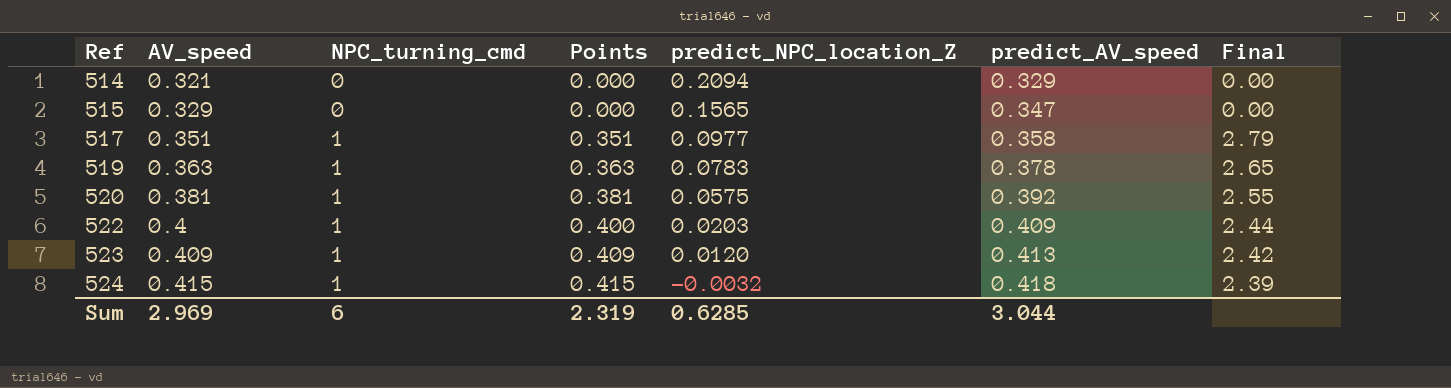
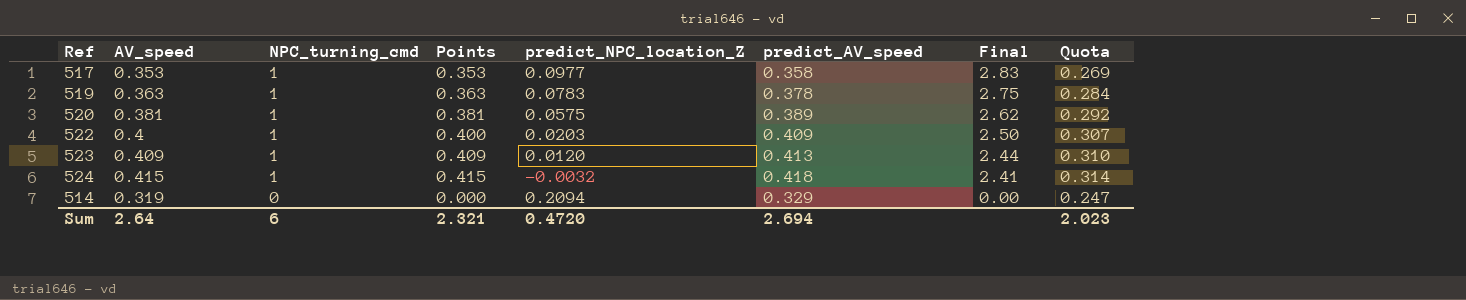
row order: Ref ascending -> NPC_turning_cmd descending
column Final | formula: [NPC_turning_cmd] / [predict_AV_speed] -> [NPC_turning_cmd] / [AV_speed]
column Quota | formula: none -> [predict_AV_speed] * 0.75
row 515: 0.329 | 0 | 0.000 | 0.1565 | 0.347 | 0.00 -> none
517 | AV_speed: 0.351 -> 0.353
517 | Points: 0.351 -> 0.353
520 | predict_AV_speed: 0.392 -> 0.389
514 | AV_speed: 0.321 -> 0.319
Sum | AV_speed: 2.969 -> 2.64
Sum | Points: 2.319 -> 2.321
Sum | predict_NPC_location_Z: 0.6285 -> 0.4720
Sum | predict_AV_speed: 3.044 -> 2.694

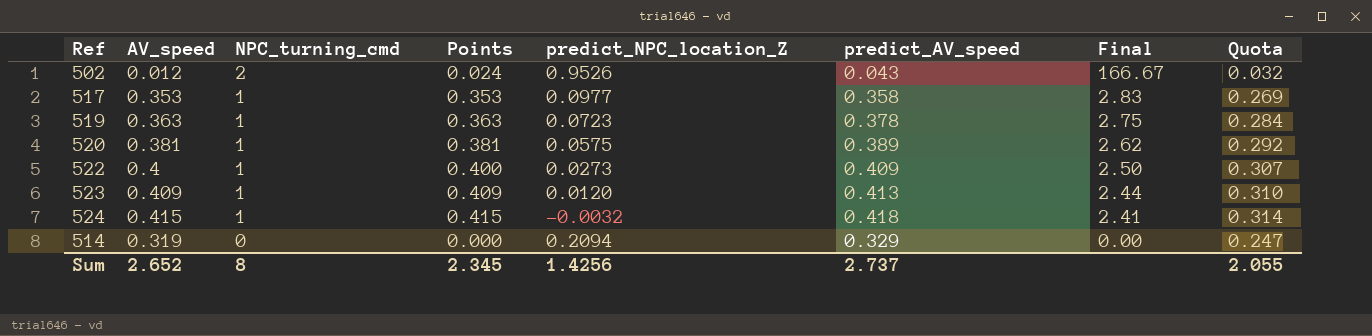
row 502: none -> 0.012 | 2 | 0.024 | 0.9526 | 0.043 | 166.67 | 0.032
519 | predict_NPC_location_Z: 0.0783 -> 0.0723
522 | predict_NPC_location_Z: 0.0203 -> 0.0273
Sum | AV_speed: 2.64 -> 2.652
Sum | NPC_turning_cmd: 6 -> 8
Sum | Points: 2.321 -> 2.345
Sum | predict_NPC_location_Z: 0.4720 -> 1.4256
Sum | predict_AV_speed: 2.694 -> 2.737
Sum | Quota: 2.023 -> 2.055

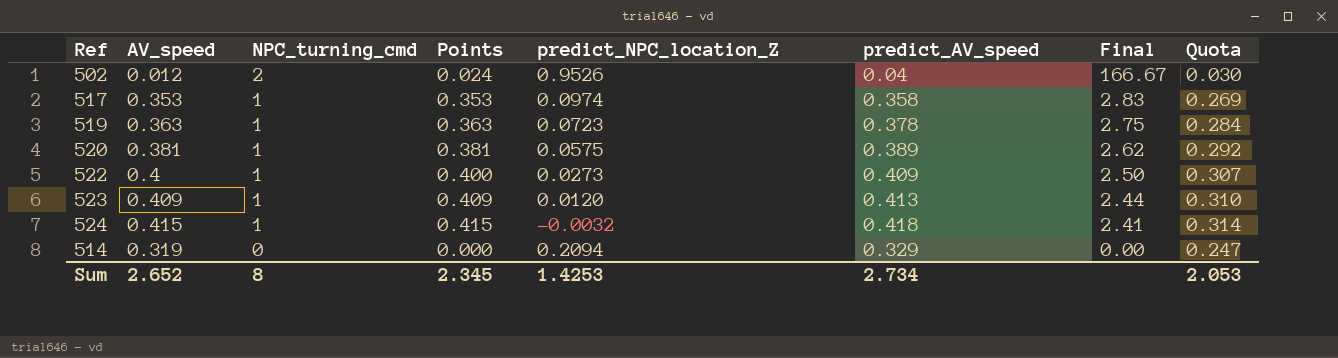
502 | predict_AV_speed: 0.043 -> 0.04
502 | Quota: 0.032 -> 0.030
517 | predict_NPC_location_Z: 0.0977 -> 0.0974
Sum | predict_NPC_location_Z: 1.4256 -> 1.4253
Sum | predict_AV_speed: 2.737 -> 2.734
Sum | Quota: 2.055 -> 2.053

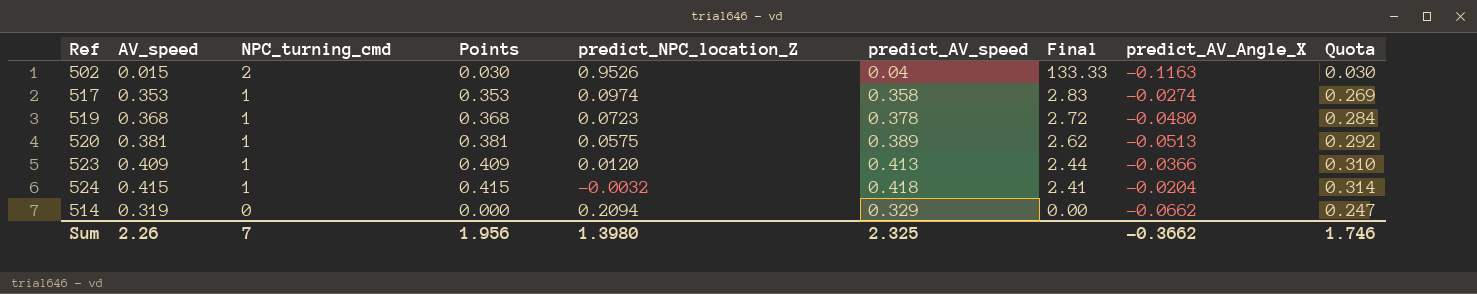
column predict_AV_Angle_X | position: none -> 8
row 522: 0.4 | 1 | 0.400 | 0.0273 | 0.409 | 2.50 | 0.307 -> none
502 | AV_speed: 0.012 -> 0.015
502 | Points: 0.024 -> 0.030
502 | Final: 166.67 -> 133.33
519 | AV_speed: 0.363 -> 0.368
519 | Points: 0.363 -> 0.368
519 | Final: 2.75 -> 2.72
Sum | AV_speed: 2.652 -> 2.26
Sum | NPC_turning_cmd: 8 -> 7
Sum | Points: 2.345 -> 1.956
Sum | predict_NPC_location_Z: 1.4253 -> 1.3980
Sum | predict_AV_speed: 2.734 -> 2.325
Sum | Quota: 2.053 -> 1.746

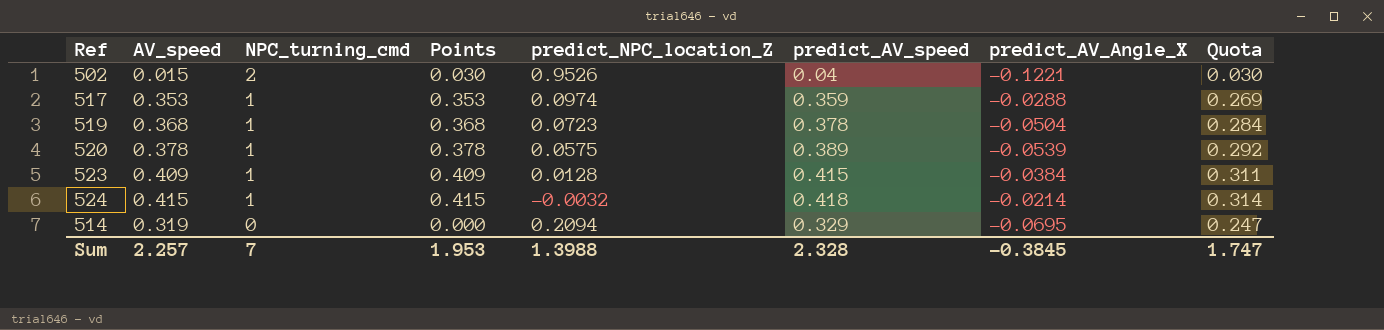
column Final | formula: [NPC_turning_cmd] / [AV_speed] -> none
502 | predict_AV_Angle_X: -0.1163 -> -0.1221
517 | predict_AV_speed: 0.358 -> 0.359
517 | predict_AV_Angle_X: -0.0274 -> -0.0288
519 | predict_AV_Angle_X: -0.0480 -> -0.0504
520 | AV_speed: 0.381 -> 0.378
520 | Points: 0.381 -> 0.378
520 | predict_AV_Angle_X: -0.0513 -> -0.0539
523 | predict_NPC_location_Z: 0.0120 -> 0.0128
523 | predict_AV_speed: 0.413 -> 0.415
523 | predict_AV_Angle_X: -0.0366 -> -0.0384
523 | Quota: 0.310 -> 0.311
524 | predict_AV_Angle_X: -0.0204 -> -0.0214
514 | predict_AV_Angle_X: -0.0662 -> -0.0695
Sum | AV_speed: 2.26 -> 2.257
Sum | Points: 1.956 -> 1.953
Sum | predict_NPC_location_Z: 1.3980 -> 1.3988
Sum | predict_AV_speed: 2.325 -> 2.328
Sum | predict_AV_Angle_X: -0.3662 -> -0.3845
Sum | Quota: 1.746 -> 1.747

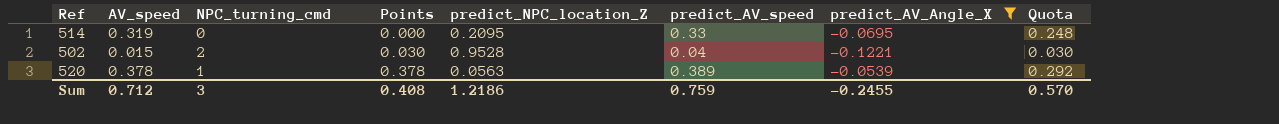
filter: none -> predict_AV_Angle_X <= -0.0539
row order: NPC_turning_cmd descending -> Points ascending
514 | predict_NPC_location_Z: 0.2094 -> 0.2095
514 | predict_AV_speed: 0.329 -> 0.33
514 | Quota: 0.247 -> 0.248
502 | predict_NPC_location_Z: 0.9526 -> 0.9528
520 | predict_NPC_location_Z: 0.0575 -> 0.0563
Sum | AV_speed: 2.257 -> 0.712
Sum | NPC_turning_cmd: 7 -> 3
Sum | Points: 1.953 -> 0.408
Sum | predict_NPC_location_Z: 1.3988 -> 1.2186
Sum | predict_AV_speed: 2.328 -> 0.759
Sum | predict_AV_Angle_X: -0.3845 -> -0.2455
Sum | Quota: 1.747 -> 0.570

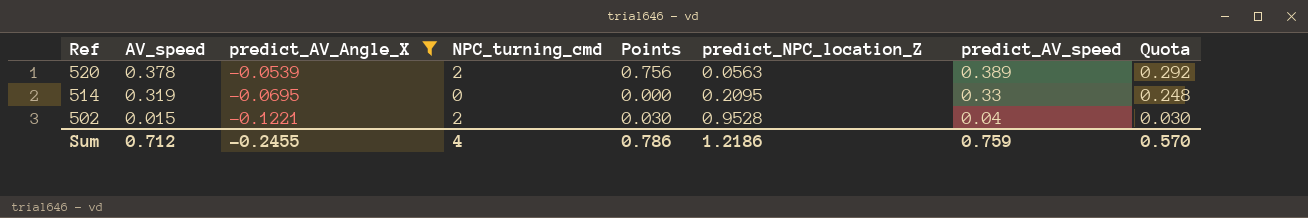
row order: Points ascending -> Ref descending
column predict_AV_Angle_X | position: 7 -> 3
520 | NPC_turning_cmd: 1 -> 2
520 | Points: 0.378 -> 0.756
Sum | NPC_turning_cmd: 3 -> 4
Sum | Points: 0.408 -> 0.786

